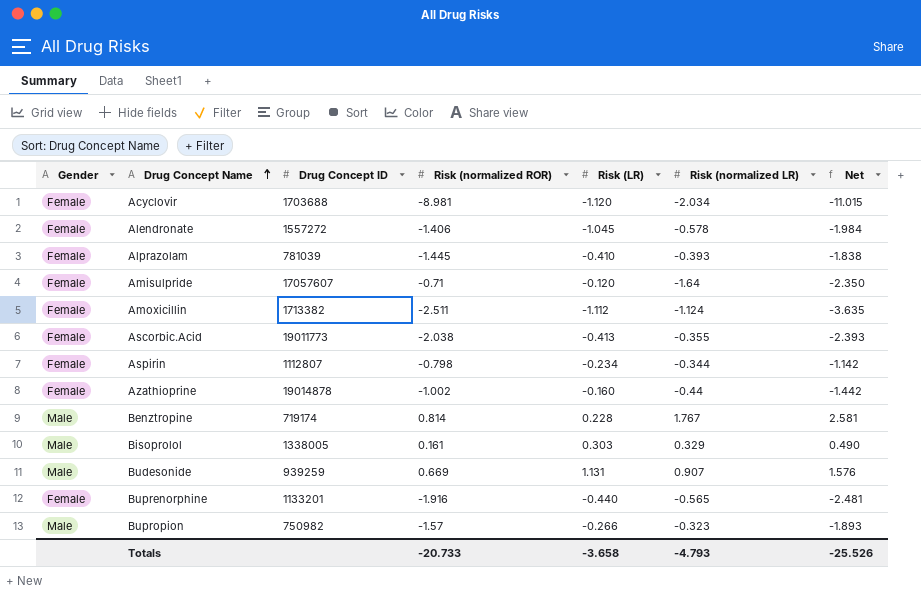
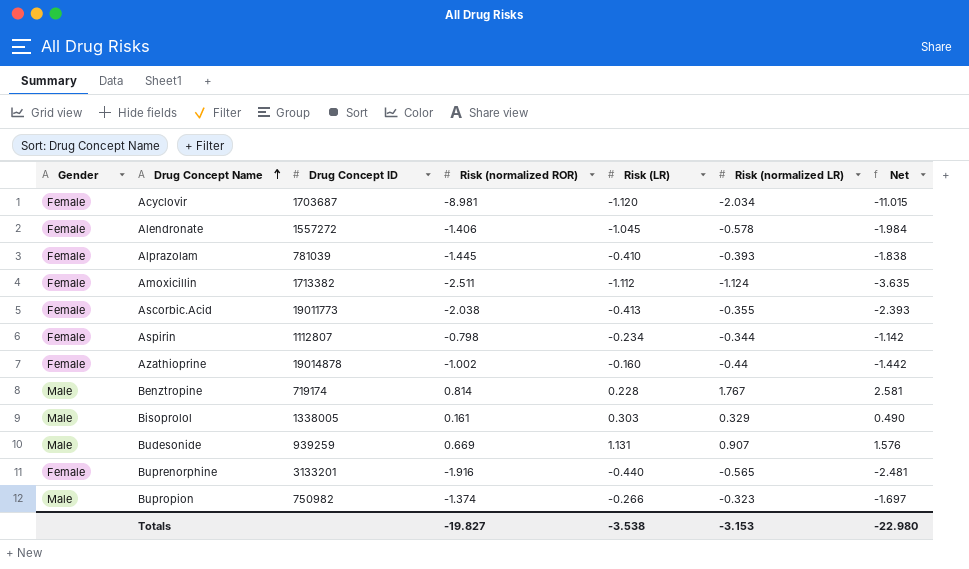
row Amisulpride: Female | 17057607 | -0.71 | -0.120 | -1.64 | -2.350 -> none
Acyclovir | Drug Concept ID: 1703688 -> 1703687
Buprenorphine | Drug Concept ID: 1133201 -> 3133201
Bupropion | Risk (normalized ROR): -1.57 -> -1.374
Bupropion | Net: -1.893 -> -1.697
Totals | Risk (normalized ROR): -20.733 -> -19.827
Totals | Risk (LR): -3.658 -> -3.538
Totals | Risk (normalized LR): -4.793 -> -3.153
Totals | Net: -25.526 -> -22.980

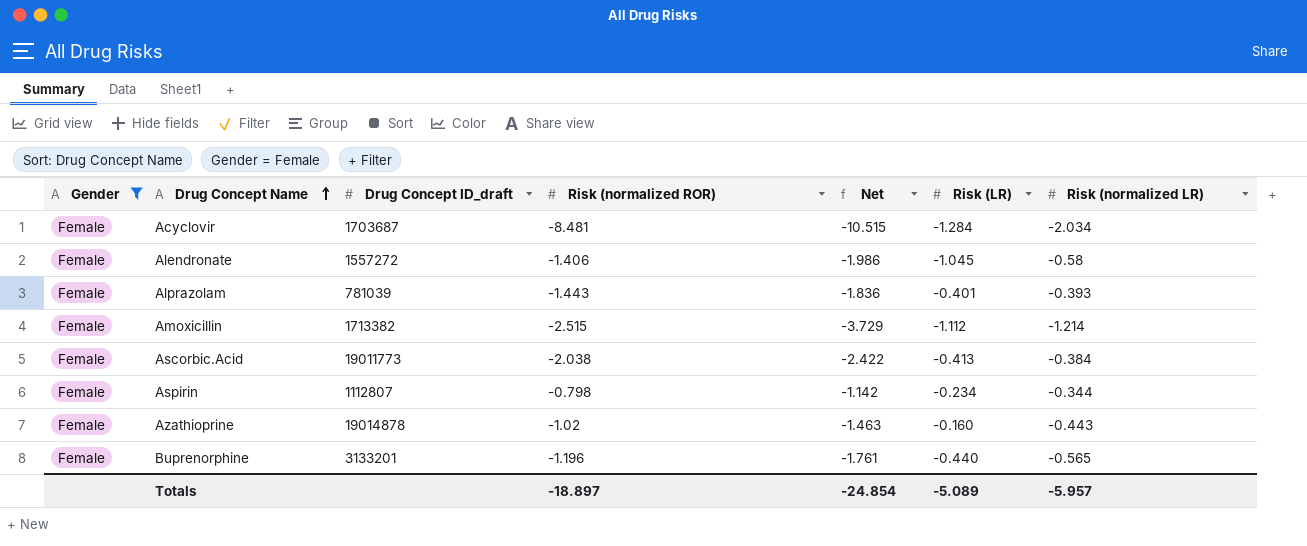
filter: none -> Gender = Female
column name: Drug Concept ID -> Drug Concept ID_draft
column Net | position: 7 -> 5
Acyclovir | Risk (normalized ROR): -8.981 -> -8.481
Acyclovir | Net: -11.015 -> -10.515
Acyclovir | Risk (LR): -1.120 -> -1.284
Alendronate | Net: -1.984 -> -1.986
Alendronate | Risk (normalized LR): -0.578 -> -0.58
Alprazolam | Risk (normalized ROR): -1.445 -> -1.443
Alprazolam | Net: -1.838 -> -1.836
Alprazolam | Risk (LR): -0.410 -> -0.401
Amoxicillin | Risk (normalized ROR): -2.511 -> -2.515
Amoxicillin | Net: -3.635 -> -3.729
Amoxicillin | Risk (normalized LR): -1.124 -> -1.214
Ascorbic.Acid | Net: -2.393 -> -2.422
Ascorbic.Acid | Risk (normalized LR): -0.355 -> -0.384
Azathioprine | Risk (normalized ROR): -1.002 -> -1.02
Azathioprine | Net: -1.442 -> -1.463
Azathioprine | Risk (normalized LR): -0.44 -> -0.443
Buprenorphine | Risk (normalized ROR): -1.916 -> -1.196
Buprenorphine | Net: -2.481 -> -1.761
Totals | Risk (normalized ROR): -19.827 -> -18.897
Totals | Net: -22.980 -> -24.854
Totals | Risk (LR): -3.538 -> -5.089
Totals | Risk (normalized LR): -3.153 -> -5.957

